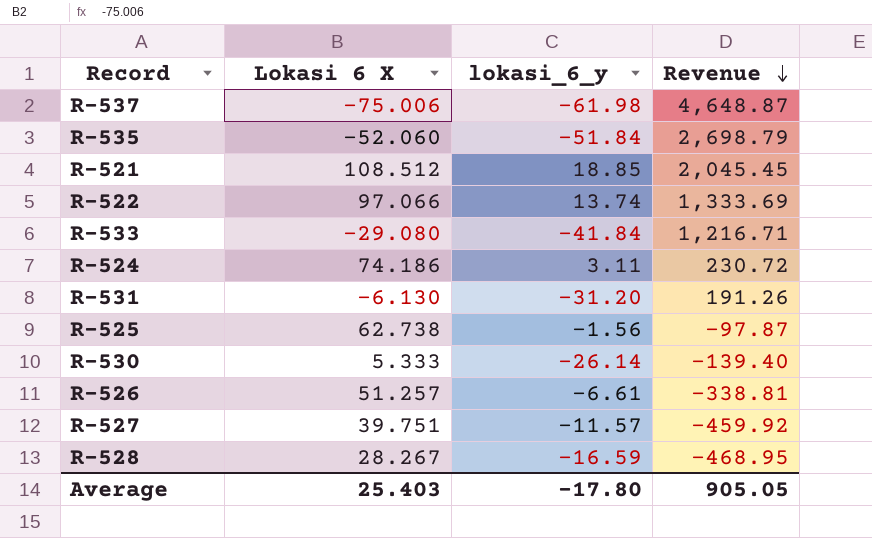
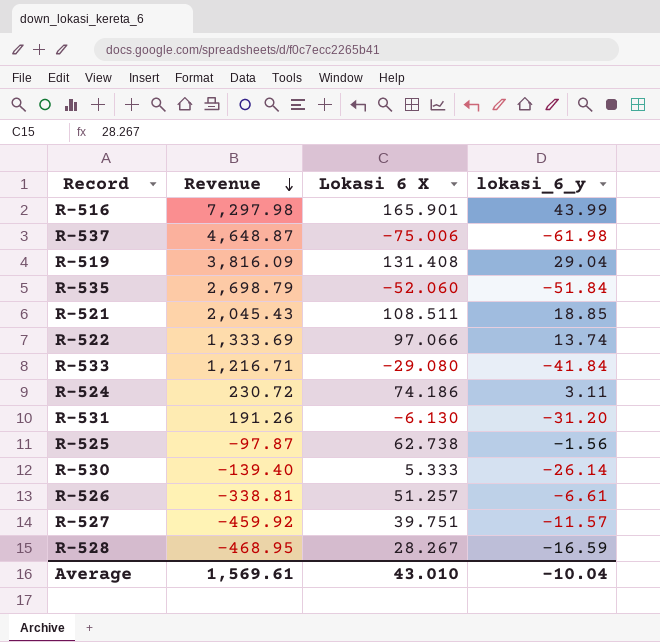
column Revenue | position: 4 -> 2
row R-516: none -> 7,297.98 | 165.901 | 43.99
row R-519: none -> 3,816.09 | 131.408 | 29.04
R-521 | Revenue: 2,045.45 -> 2,045.43
R-521 | Lokasi 6 X: 108.512 -> 108.511
Average | Revenue: 905.05 -> 1,569.61
Average | Lokasi 6 X: 25.403 -> 43.010
Average | lokasi_6_y: -17.80 -> -10.04

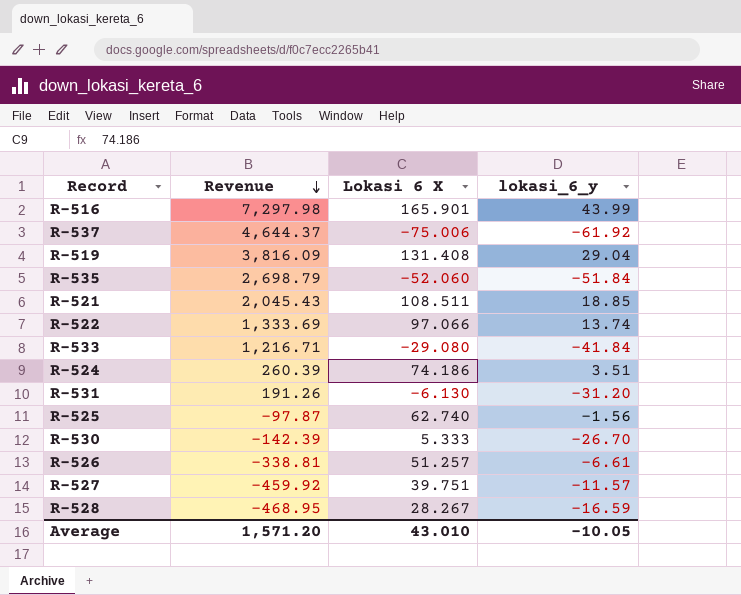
R-537 | Revenue: 4,648.87 -> 4,644.37
R-537 | lokasi_6_y: -61.98 -> -61.92
R-524 | Revenue: 230.72 -> 260.39
R-524 | lokasi_6_y: 3.11 -> 3.51
R-525 | Lokasi 6 X: 62.738 -> 62.740
R-530 | Revenue: -139.40 -> -142.39
R-530 | lokasi_6_y: -26.14 -> -26.70
Average | Revenue: 1,569.61 -> 1,571.20
Average | lokasi_6_y: -10.04 -> -10.05

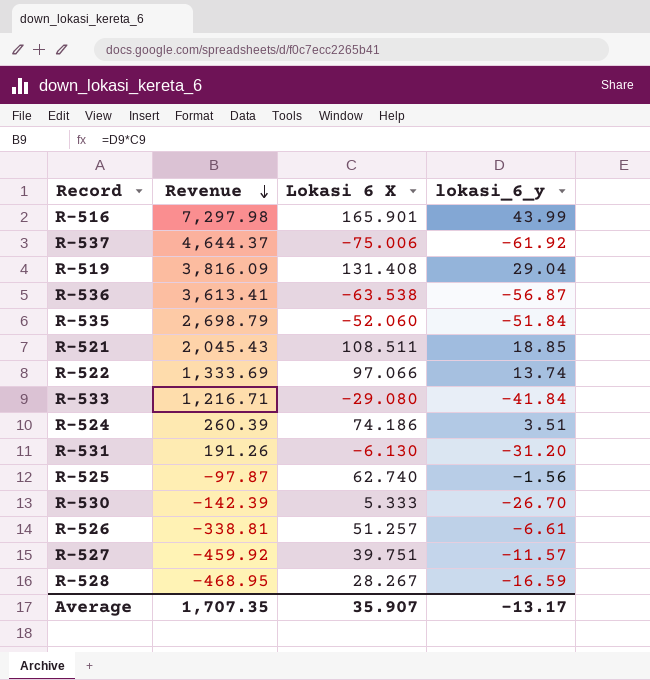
row R-536: none -> 3,613.41 | -63.538 | -56.87
Average | Revenue: 1,571.20 -> 1,707.35
Average | Lokasi 6 X: 43.010 -> 35.907
Average | lokasi_6_y: -10.05 -> -13.17

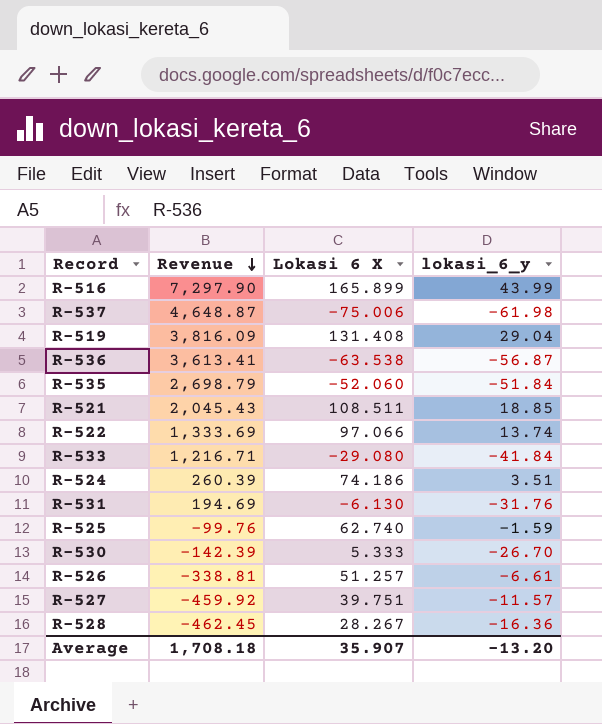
R-516 | Revenue: 7,297.98 -> 7,297.90
R-516 | Lokasi 6 X: 165.901 -> 165.899
R-537 | Revenue: 4,644.37 -> 4,648.87
R-537 | lokasi_6_y: -61.92 -> -61.98
R-531 | Revenue: 191.26 -> 194.69
R-531 | lokasi_6_y: -31.20 -> -31.76
R-525 | Revenue: -97.87 -> -99.76
R-525 | lokasi_6_y: -1.56 -> -1.59
R-528 | Revenue: -468.95 -> -462.45
R-528 | lokasi_6_y: -16.59 -> -16.36
Average | Revenue: 1,707.35 -> 1,708.18
Average | lokasi_6_y: -13.17 -> -13.20

